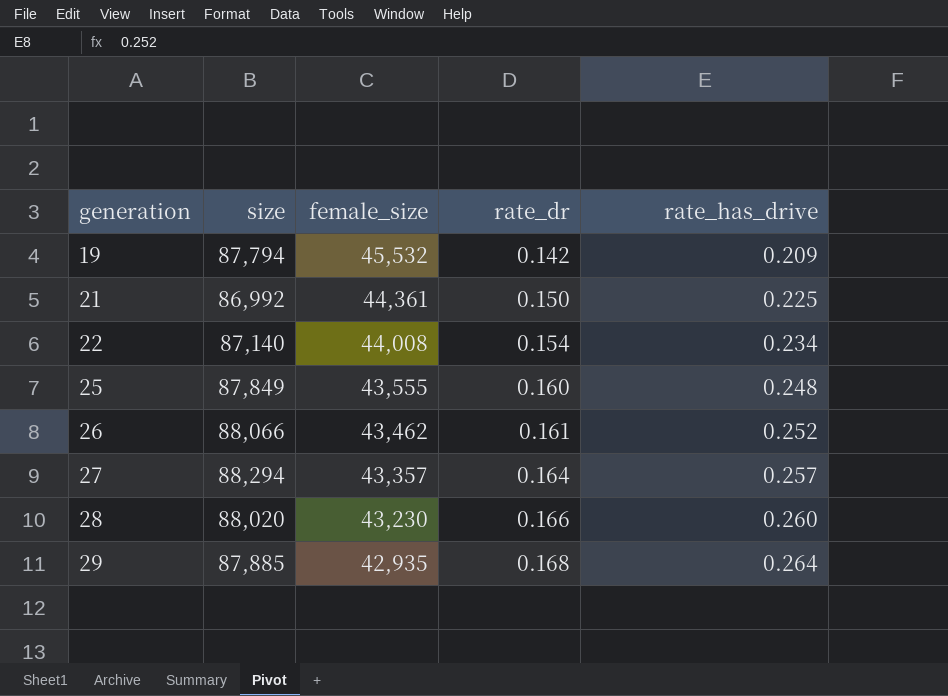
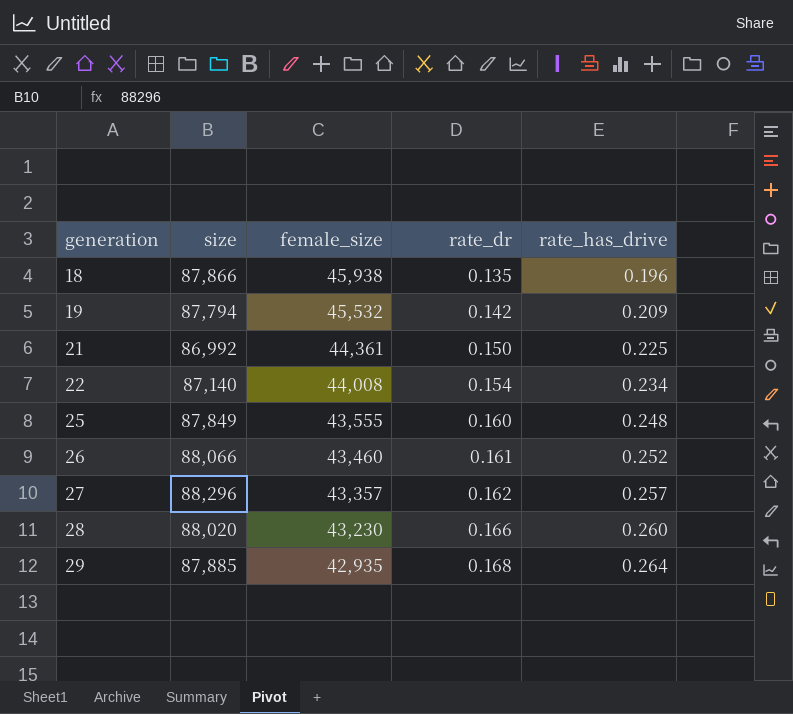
row 18: none -> 87,866 | 45,938 | 0.135 | 0.196
26 | female_size: 43,462 -> 43,460
27 | size: 88,294 -> 88,296
27 | rate_dr: 0.164 -> 0.162

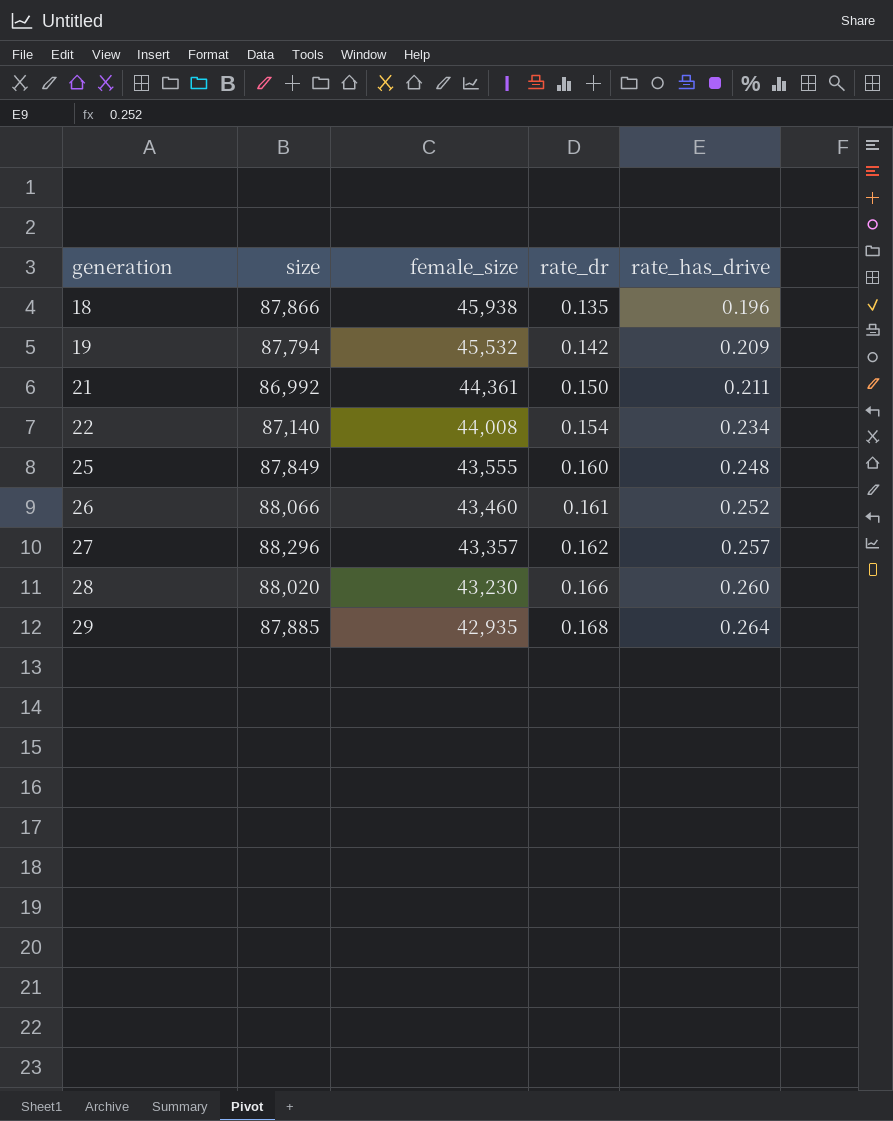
21 | rate_has_drive: 0.225 -> 0.211

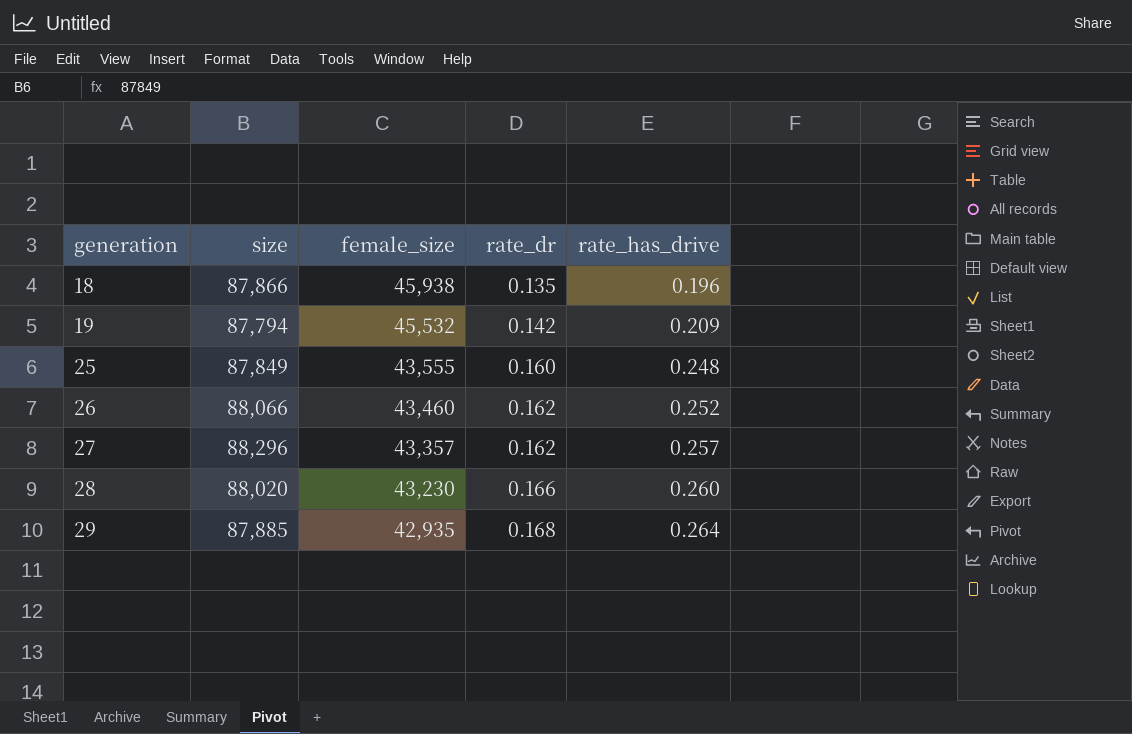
row 21: 86,992 | 44,361 | 0.150 | 0.211 -> none
row 22: 87,140 | 44,008 | 0.154 | 0.234 -> none
26 | rate_dr: 0.161 -> 0.162

